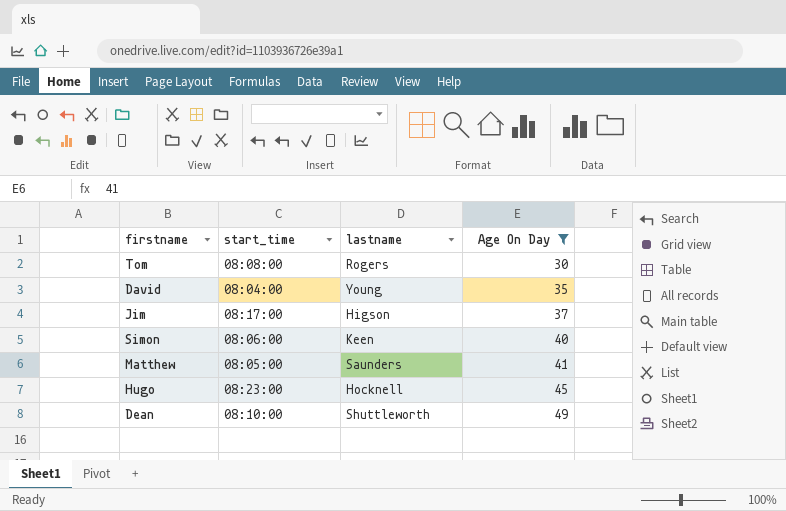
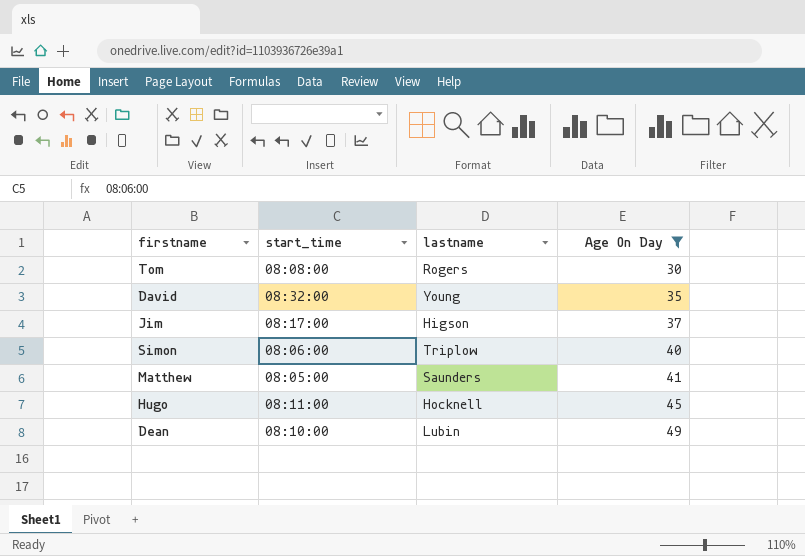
David | start_time: 08:04:00 -> 08:32:00
Simon | lastname: Keen -> Triplow
Hugo | start_time: 08:23:00 -> 08:11:00
Dean | lastname: Shuttleworth -> Lubin

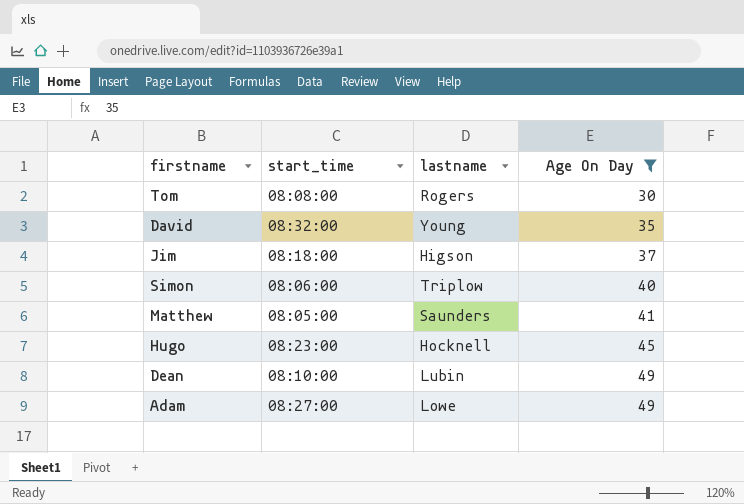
Jim | start_time: 08:17:00 -> 08:18:00
Hugo | start_time: 08:11:00 -> 08:23:00
row Adam: none -> 08:27:00 | Lowe | 49

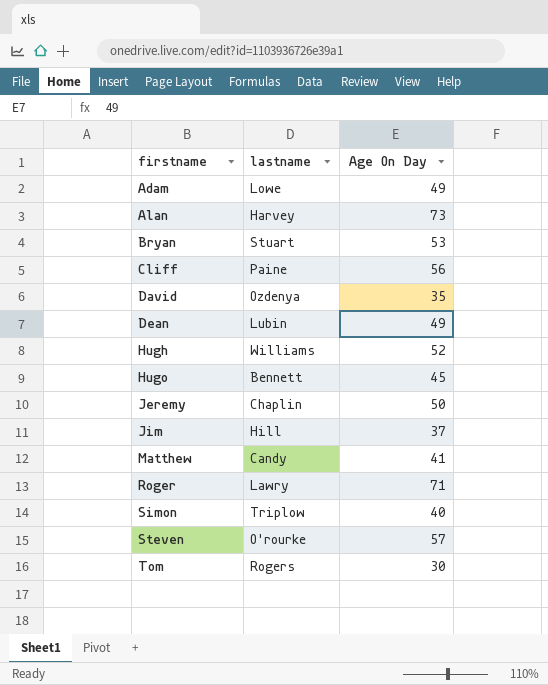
filter: Age On Day <= 49 -> none
row order: Age On Day ascending -> firstname ascending
column start_time | position: 2 -> none
David | lastname: Young -> Ozdenya
Hugo | lastname: Hocknell -> Bennett
Jim | lastname: Higson -> Hill
Matthew | lastname: Saunders -> Candy

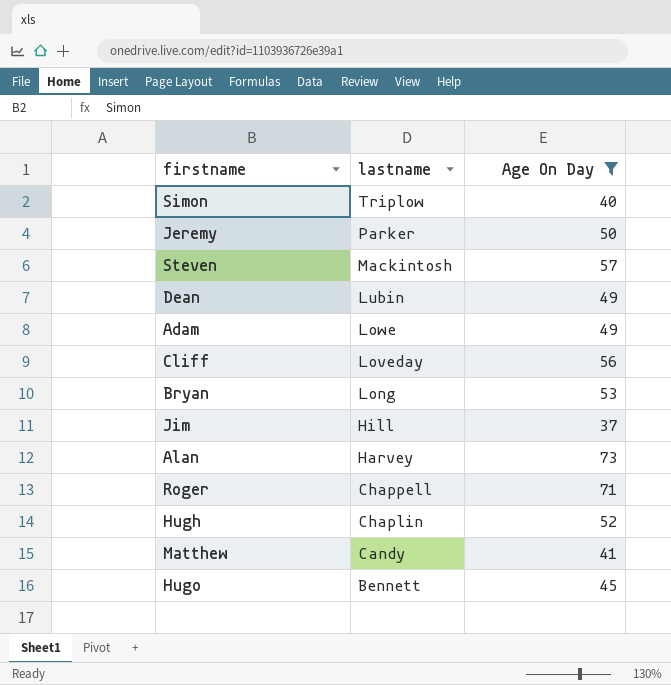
filter: none -> Age On Day >= 37
row order: firstname ascending -> lastname descending
Jeremy | lastname: Chaplin -> Parker
Steven | lastname: O'rourke -> Mackintosh
Cliff | lastname: Paine -> Loveday
Bryan | lastname: Stuart -> Long
Roger | lastname: Lawry -> Chappell
Hugh | lastname: Williams -> Chaplin

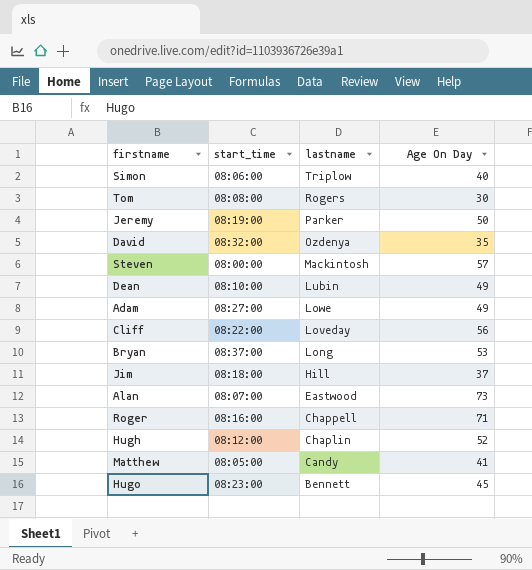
filter: Age On Day >= 37 -> none
column start_time | position: none -> 2
Alan | lastname: Harvey -> Eastwood

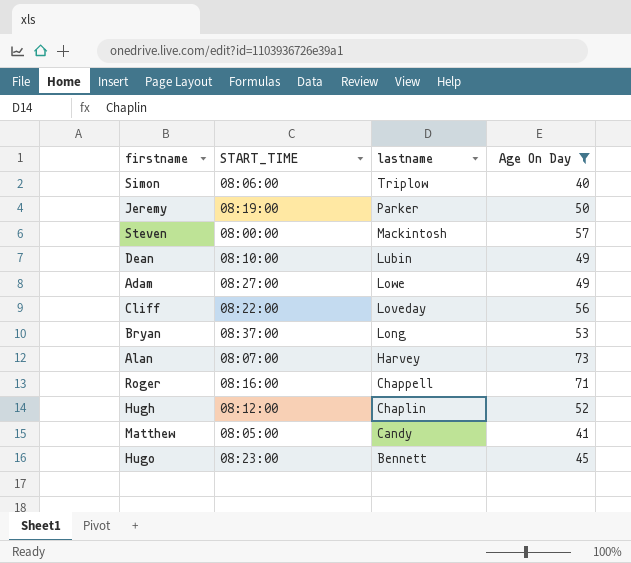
filter: none -> Age On Day >= 40
column name: start_time -> START_TIME
Alan | lastname: Eastwood -> Harvey

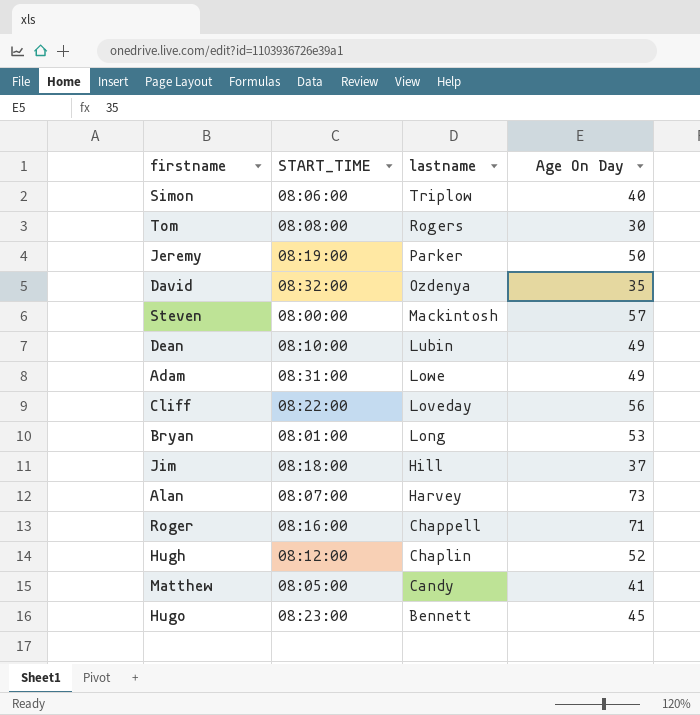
filter: Age On Day >= 40 -> none
Adam | START_TIME: 08:27:00 -> 08:31:00
Bryan | START_TIME: 08:37:00 -> 08:01:00

